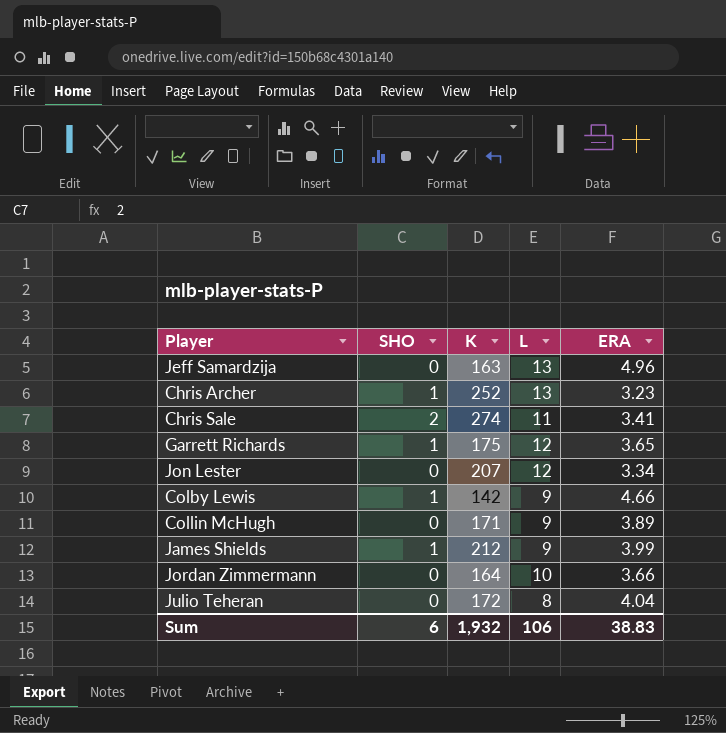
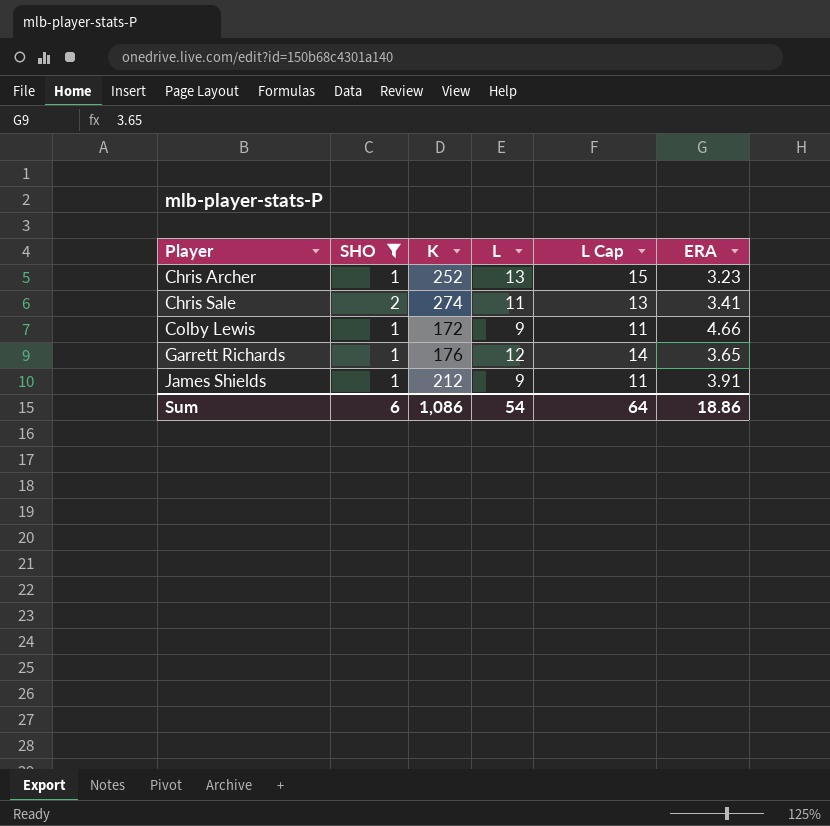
filter: none -> SHO != 0
row order: none -> Player ascending
column L Cap | formula: none -> [L] + 2
Colby Lewis | K: 142 -> 172
Garrett Richards | K: 175 -> 176
James Shields | ERA: 3.99 -> 3.91
Sum | K: 1,932 -> 1,086
Sum | L: 106 -> 54
Sum | ERA: 38.83 -> 18.86

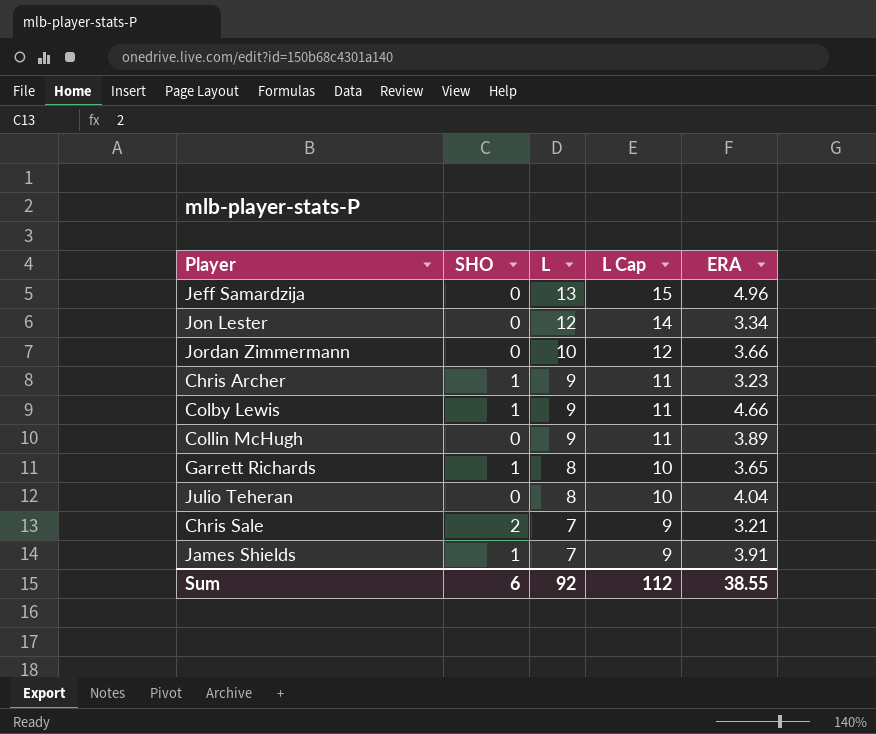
filter: SHO != 0 -> none
row order: Player ascending -> L descending
column K | position: 3 -> none
Chris Archer | L: 13 -> 9
Chris Archer | L Cap: 15 -> 11
Garrett Richards | L: 12 -> 8
Garrett Richards | L Cap: 14 -> 10
Chris Sale | L: 11 -> 7
Chris Sale | L Cap: 13 -> 9
Chris Sale | ERA: 3.41 -> 3.21
James Shields | L: 9 -> 7
James Shields | L Cap: 11 -> 9
Sum | L: 54 -> 92
Sum | L Cap: 64 -> 112
Sum | ERA: 18.86 -> 38.55

